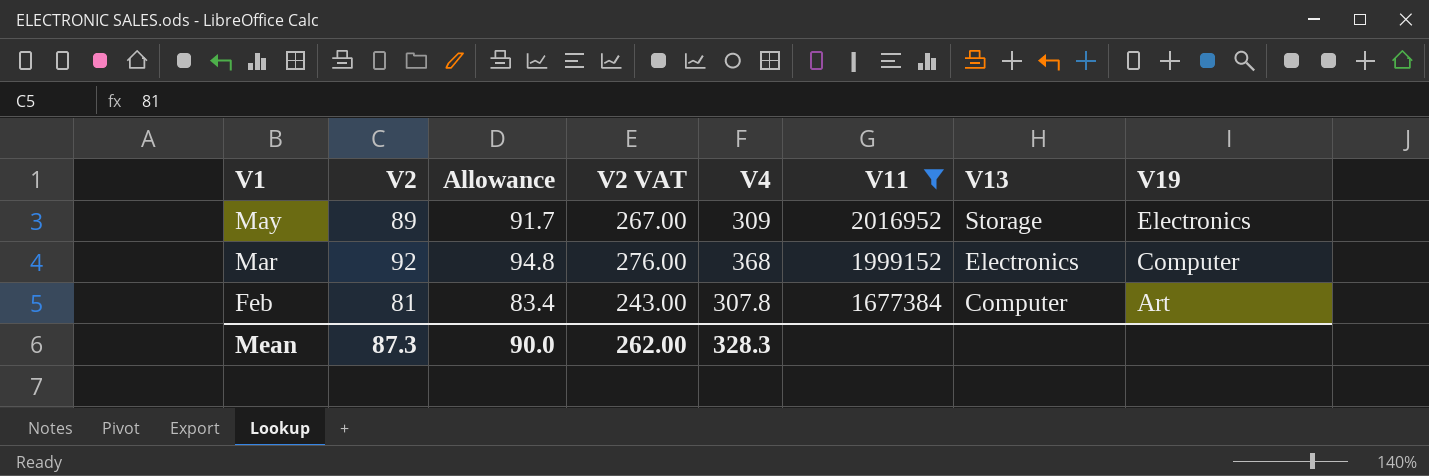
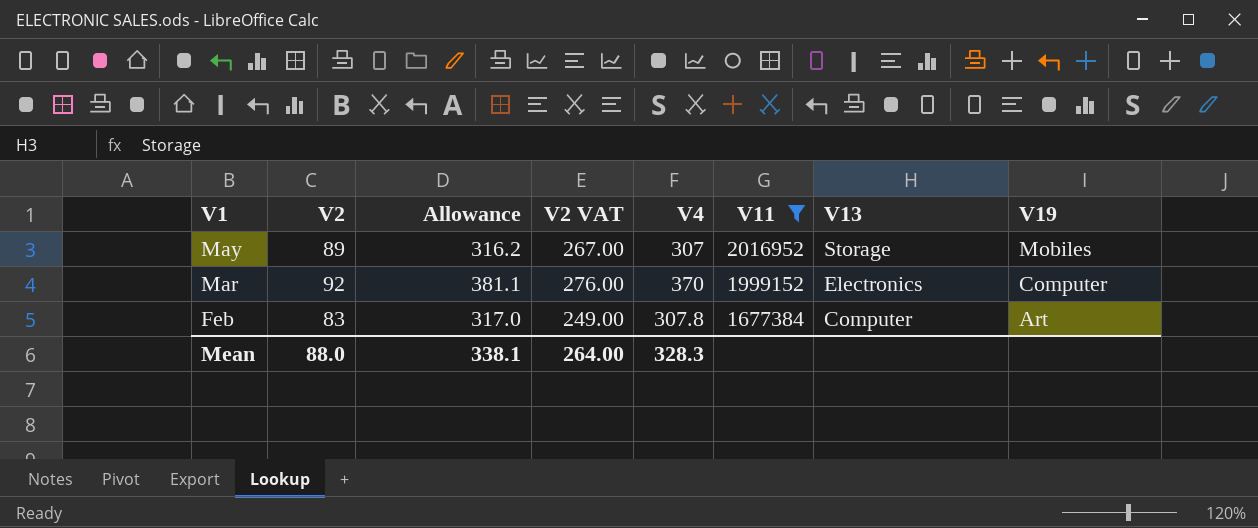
column Allowance | formula: [V2] * 1.03 -> [V4] * 1.03
May | V4: 309 -> 307
May | V19: Electronics -> Mobiles
Mar | V4: 368 -> 370
Feb | V2: 81 -> 83
Feb | V2 VAT: 243.00 -> 249.00
Mean | V2: 87.3 -> 88.0
Mean | Allowance: 90.0 -> 338.1
Mean | V2 VAT: 262.00 -> 264.00

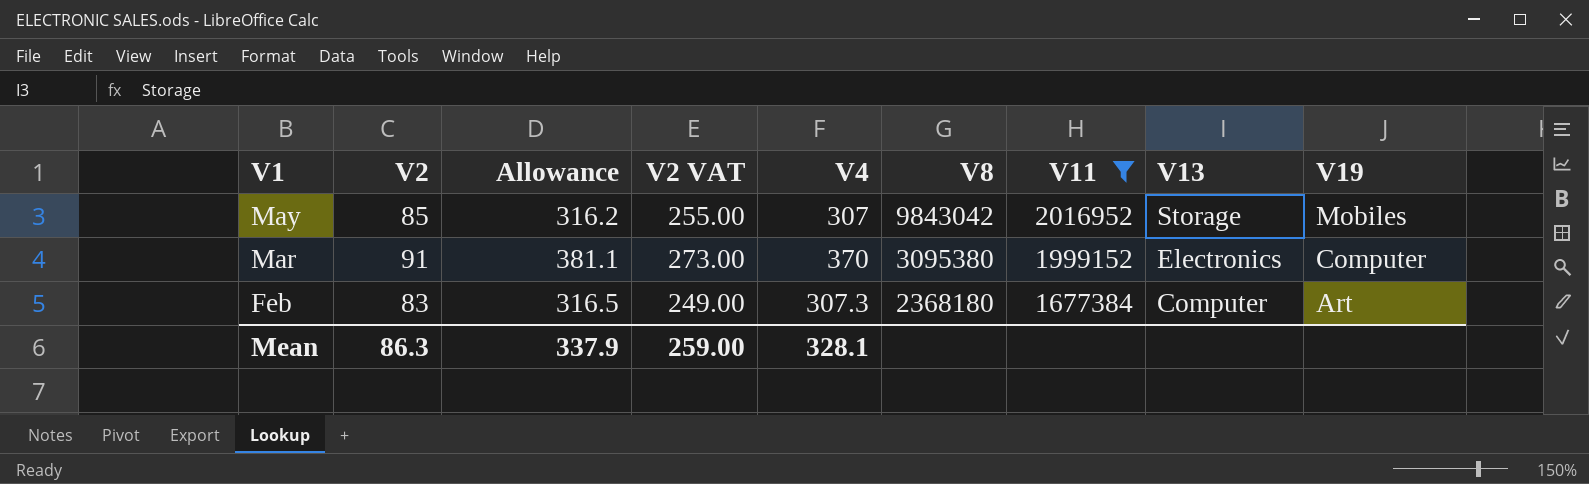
column V8 | position: none -> 6
May | V2: 89 -> 85
May | V2 VAT: 267.00 -> 255.00
Mar | V2: 92 -> 91
Mar | V2 VAT: 276.00 -> 273.00
Feb | Allowance: 317.0 -> 316.5
Feb | V4: 307.8 -> 307.3
Mean | V2: 88.0 -> 86.3
Mean | Allowance: 338.1 -> 337.9
Mean | V2 VAT: 264.00 -> 259.00
Mean | V4: 328.3 -> 328.1

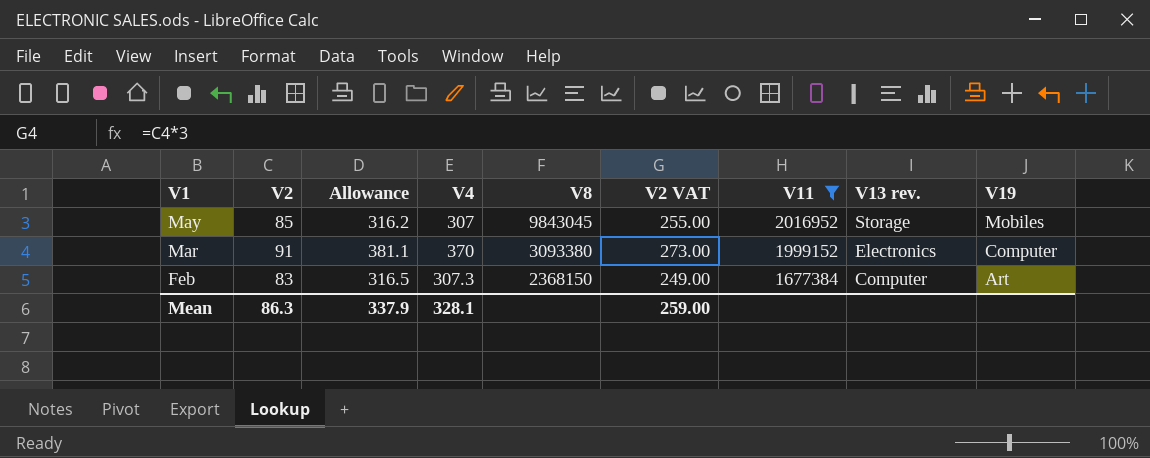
column V2 VAT | position: 4 -> 6
column name: V13 -> V13 rev.
May | V8: 9843042 -> 9843045
Mar | V8: 3095380 -> 3093380
Feb | V8: 2368180 -> 2368150

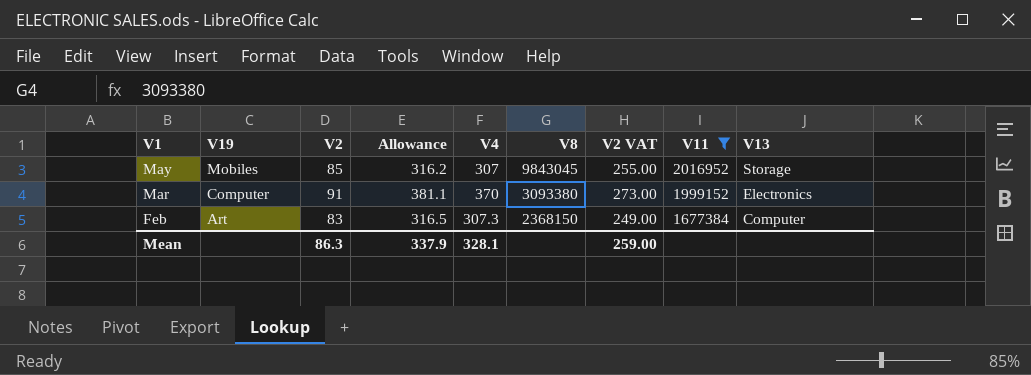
column V19 | position: 9 -> 2
column name: V13 rev. -> V13

